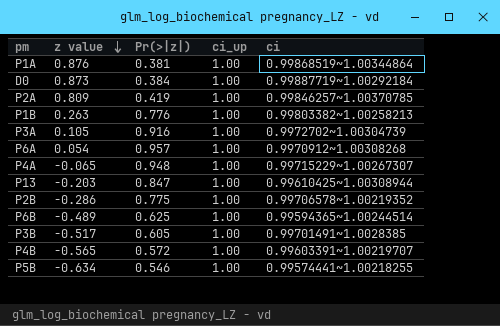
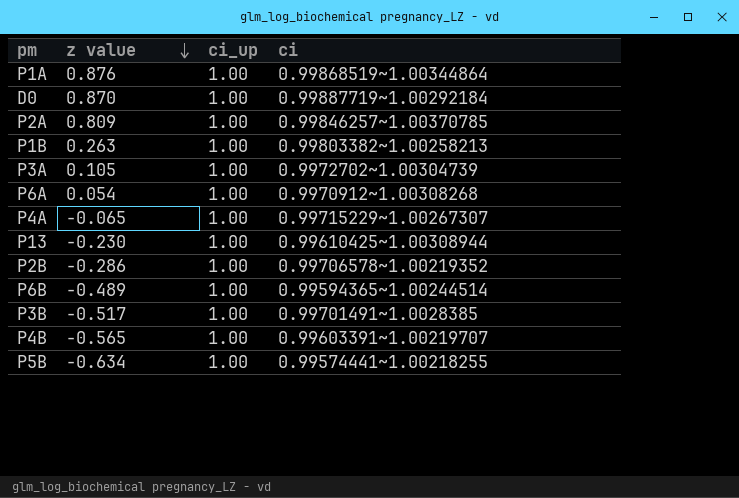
column Pr(>|z|) | position: 3 -> none
D0 | z value: 0.873 -> 0.870
P13 | z value: -0.203 -> -0.230

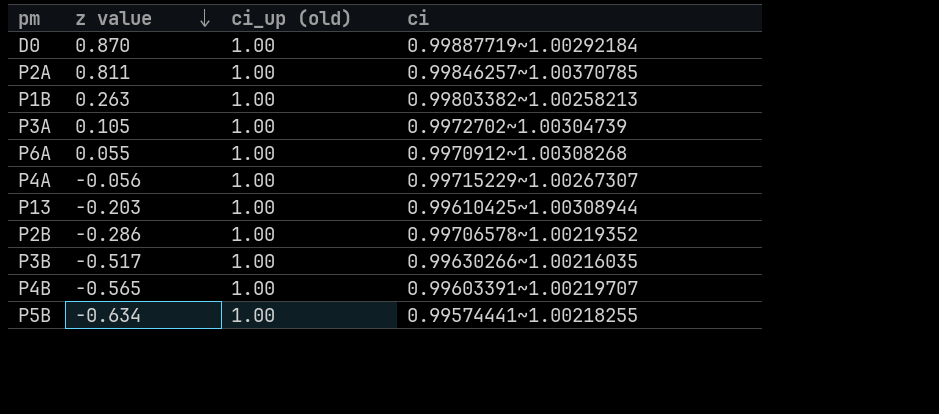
column name: ci_up -> ci_up (old)
row P1A: 0.876 | 1.00 | 0.99868519~1.00344864 -> none
row P6B: -0.489 | 1.00 | 0.99594365~1.00244514 -> none
P2A | z value: 0.809 -> 0.811
P6A | z value: 0.054 -> 0.055
P4A | z value: -0.065 -> -0.056
P13 | z value: -0.230 -> -0.203
P3B | ci: 0.99701491~1.0028385 -> 0.99630266~1.00216035

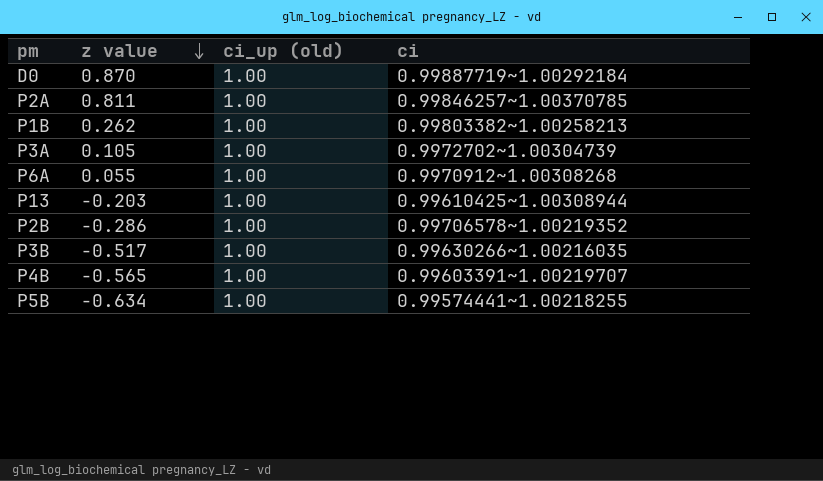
row P4A: -0.056 | 1.00 | 0.99715229~1.00267307 -> none
P1B | z value: 0.263 -> 0.262

